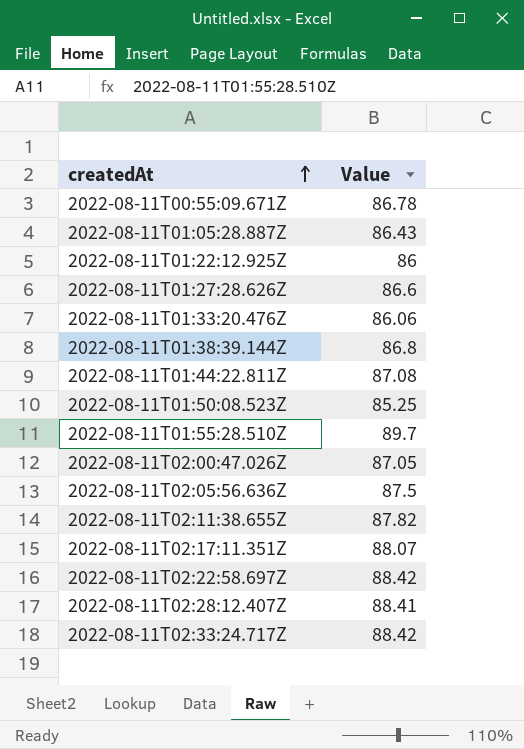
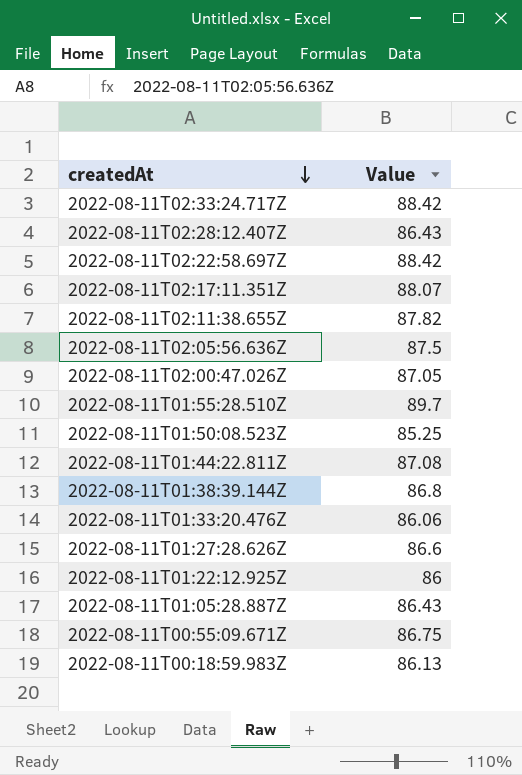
row order: createdAt ascending -> createdAt descending
2022-08-11T02:28:12.407Z | Value: 88.41 -> 86.43
2022-08-11T00:55:09.671Z | Value: 86.78 -> 86.75
row 2022-08-11T00:18:59.983Z: none -> 86.13

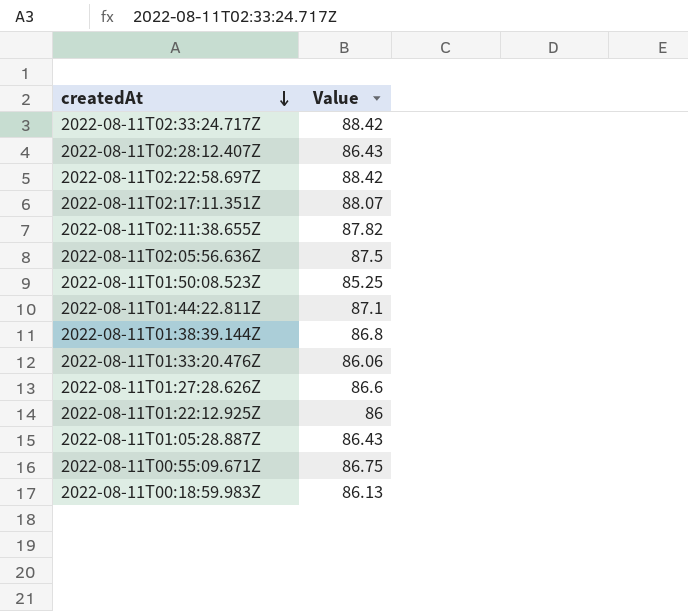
row 2022-08-11T02:00:47.026Z: 87.05 -> none
row 2022-08-11T01:55:28.510Z: 89.7 -> none
2022-08-11T01:44:22.811Z | Value: 87.08 -> 87.1

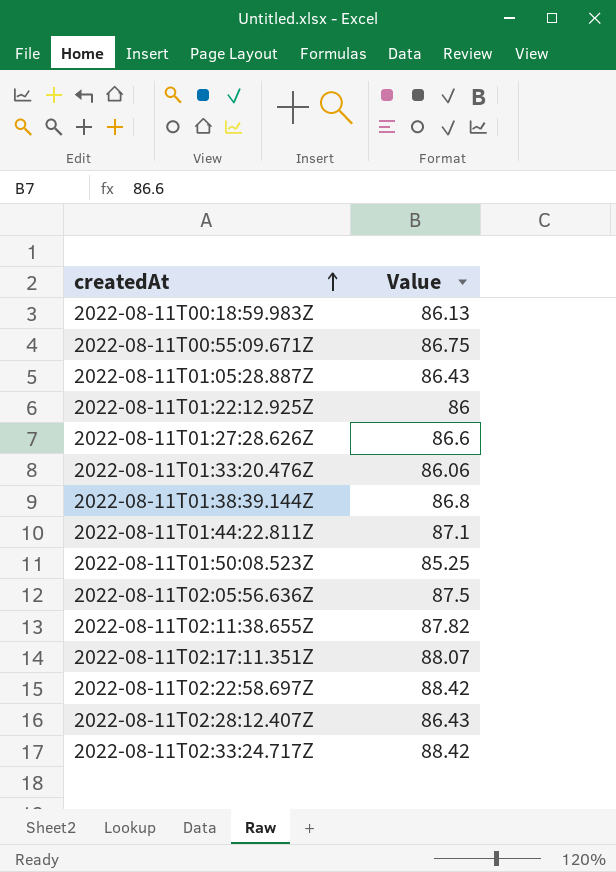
row order: createdAt descending -> createdAt ascending

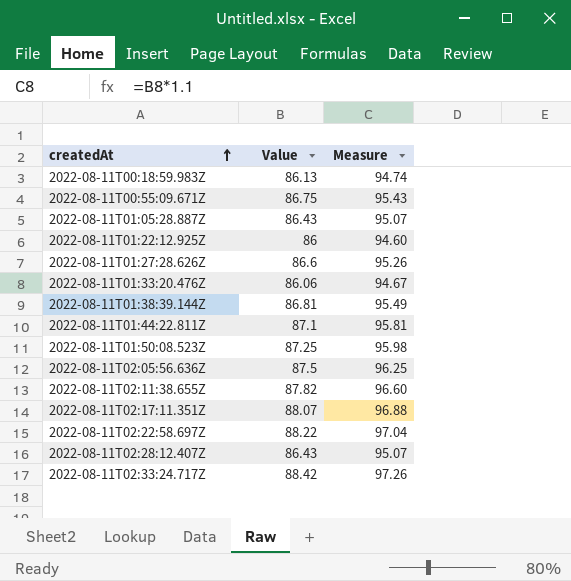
column Measure | formula: none -> [Value] * 1.1
2022-08-11T01:38:39.144Z | Value: 86.8 -> 86.81
2022-08-11T01:50:08.523Z | Value: 85.25 -> 87.25
2022-08-11T02:22:58.697Z | Value: 88.42 -> 88.22

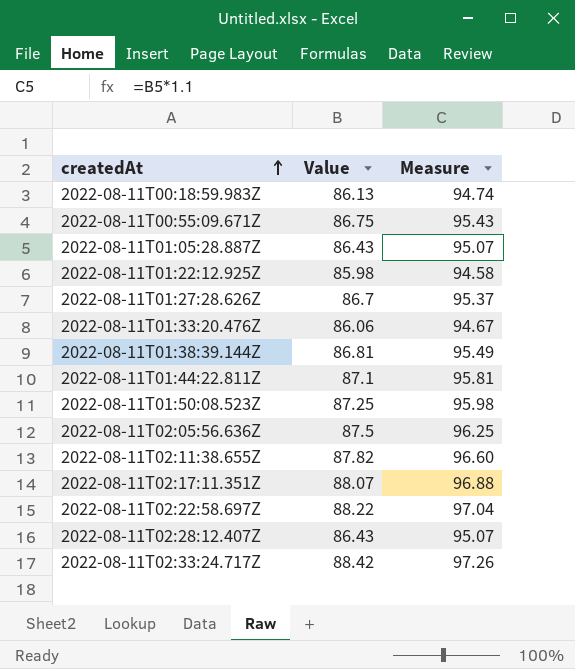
2022-08-11T01:22:12.925Z | Value: 86 -> 85.98
2022-08-11T01:22:12.925Z | Measure: 94.60 -> 94.58
2022-08-11T01:27:28.626Z | Value: 86.6 -> 86.7
2022-08-11T01:27:28.626Z | Measure: 95.26 -> 95.37

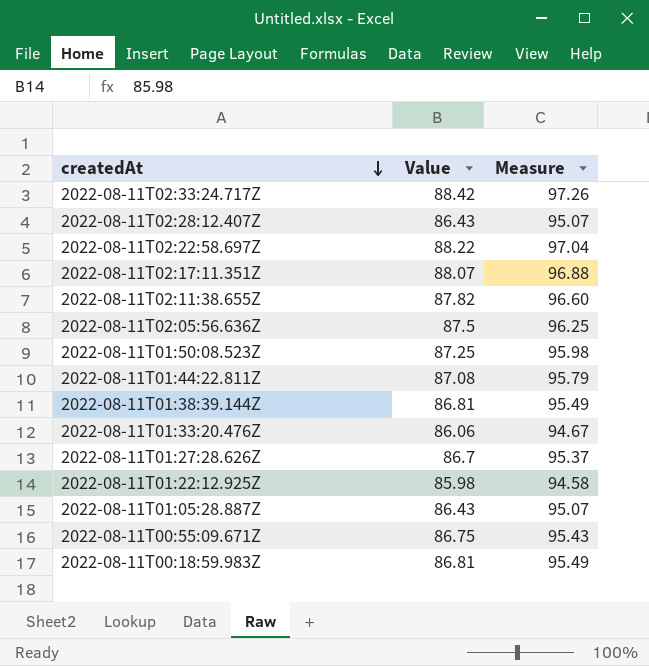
row order: createdAt ascending -> createdAt descending
2022-08-11T01:44:22.811Z | Value: 87.1 -> 87.08
2022-08-11T01:44:22.811Z | Measure: 95.81 -> 95.79
2022-08-11T00:18:59.983Z | Value: 86.13 -> 86.81
2022-08-11T00:18:59.983Z | Measure: 94.74 -> 95.49

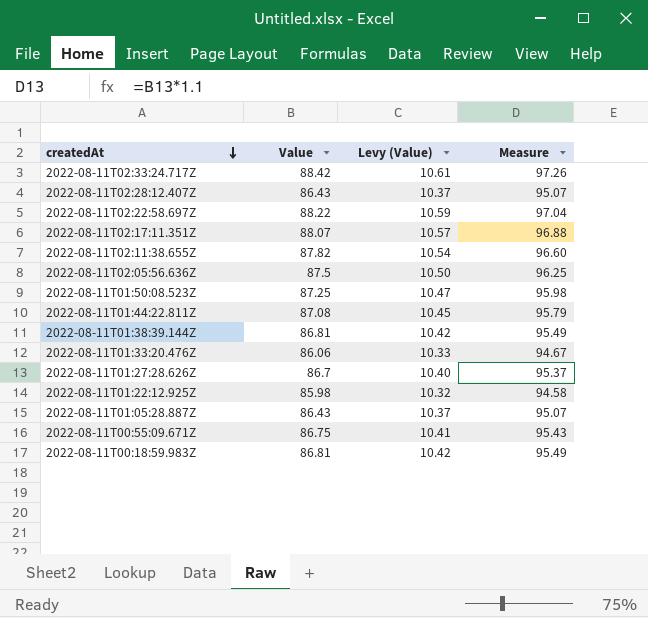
column Levy (Value) | formula: none -> [Value] * 0.12

